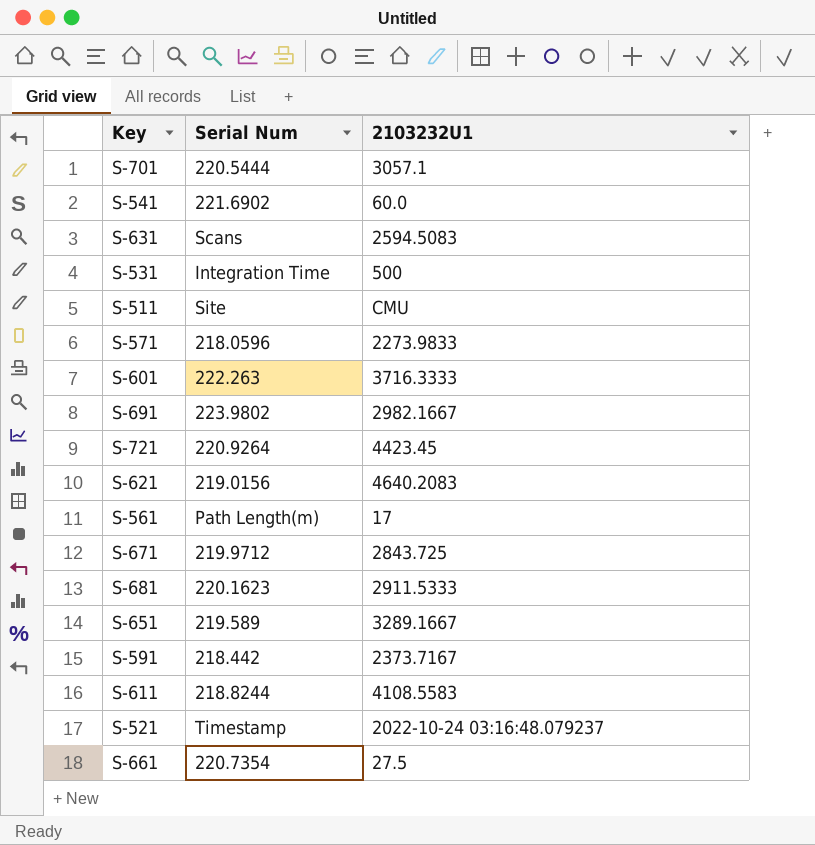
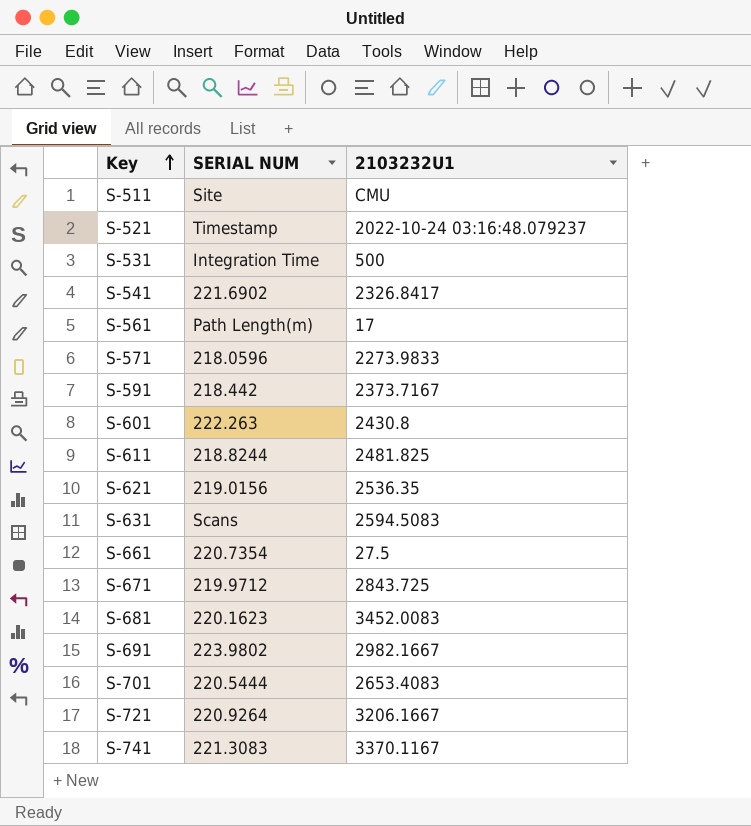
row order: none -> Key ascending
column name: Serial Num -> SERIAL NUM
row S-651: 219.589 | 3289.1667 -> none
S-541 | 2103232U1: 60.0 -> 2326.8417
S-601 | 2103232U1: 3716.3333 -> 2430.8
S-611 | 2103232U1: 4108.5583 -> 2481.825
S-621 | 2103232U1: 4640.2083 -> 2536.35
S-681 | 2103232U1: 2911.5333 -> 3452.0083
S-701 | 2103232U1: 3057.1 -> 2653.4083
S-721 | 2103232U1: 4423.45 -> 3206.1667
row S-741: none -> 221.3083 | 3370.1167

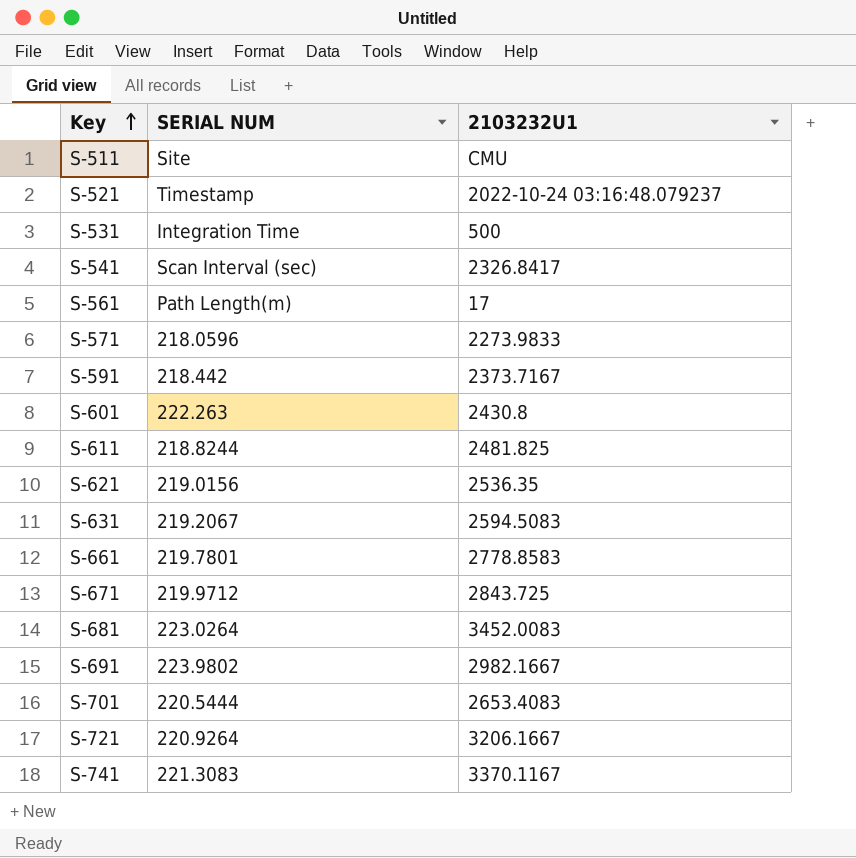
S-541 | SERIAL NUM: 221.6902 -> Scan Interval (sec)
S-631 | SERIAL NUM: Scans -> 219.2067
S-661 | SERIAL NUM: 220.7354 -> 219.7801
S-661 | 2103232U1: 27.5 -> 2778.8583
S-681 | SERIAL NUM: 220.1623 -> 223.0264

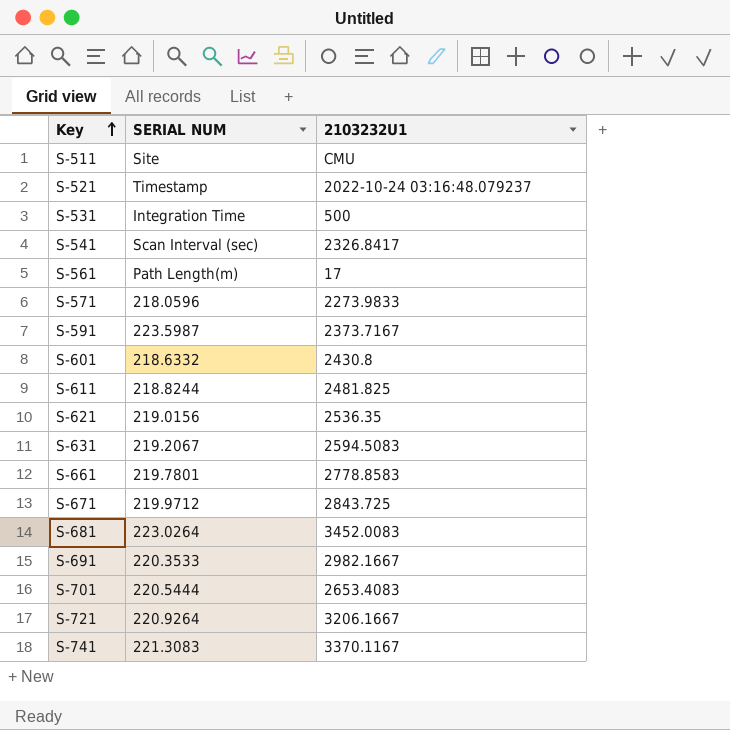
S-591 | SERIAL NUM: 218.442 -> 223.5987
S-601 | SERIAL NUM: 222.263 -> 218.6332
S-691 | SERIAL NUM: 223.9802 -> 220.3533

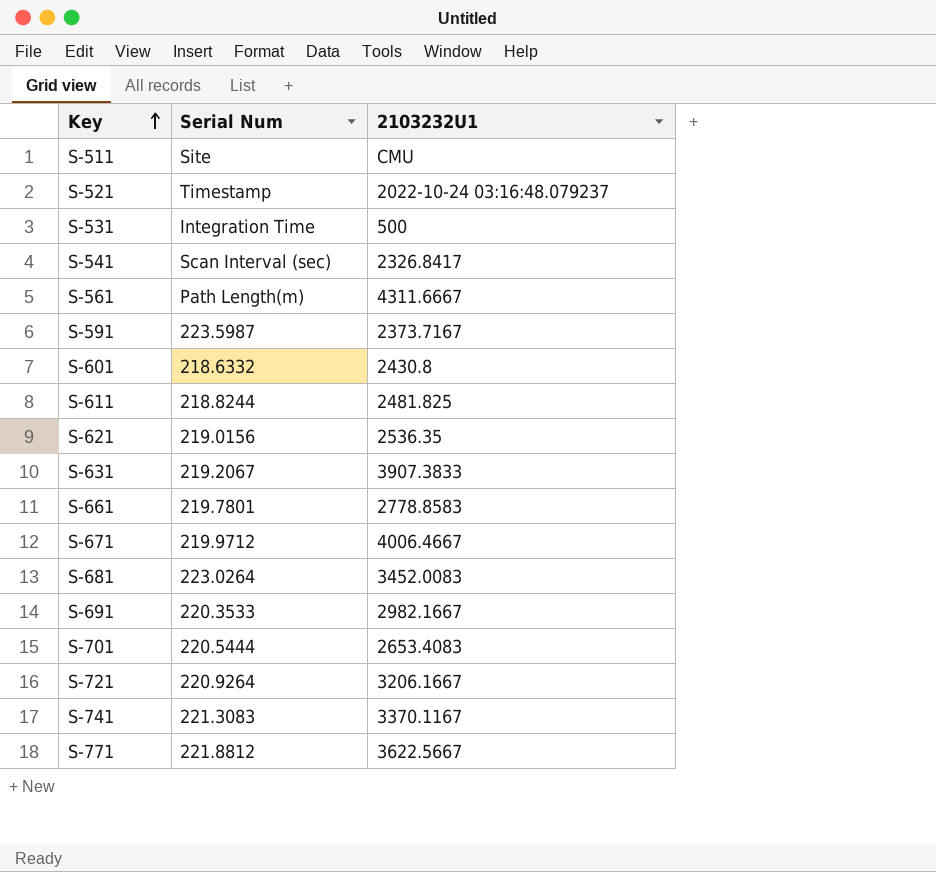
column name: SERIAL NUM -> Serial Num
row S-571: 218.0596 | 2273.9833 -> none
S-561 | 2103232U1: 17 -> 4311.6667
S-631 | 2103232U1: 2594.5083 -> 3907.3833
S-671 | 2103232U1: 2843.725 -> 4006.4667
row S-771: none -> 221.8812 | 3622.5667

